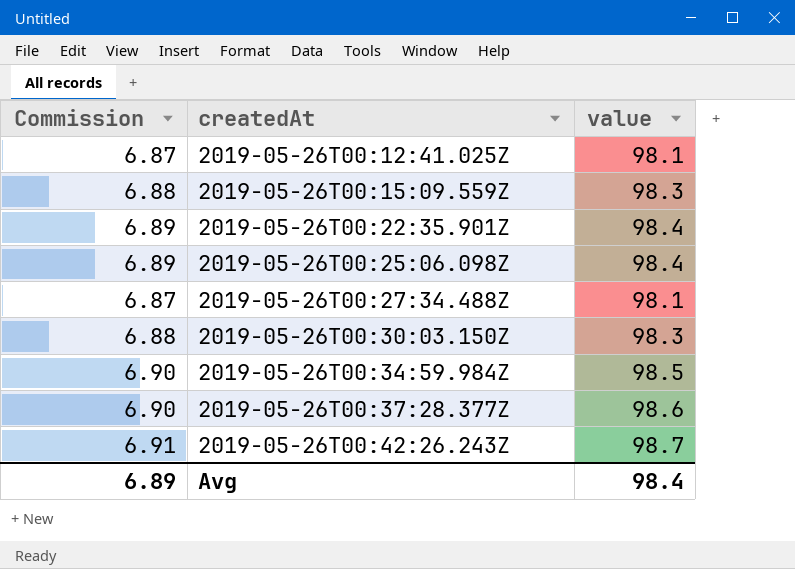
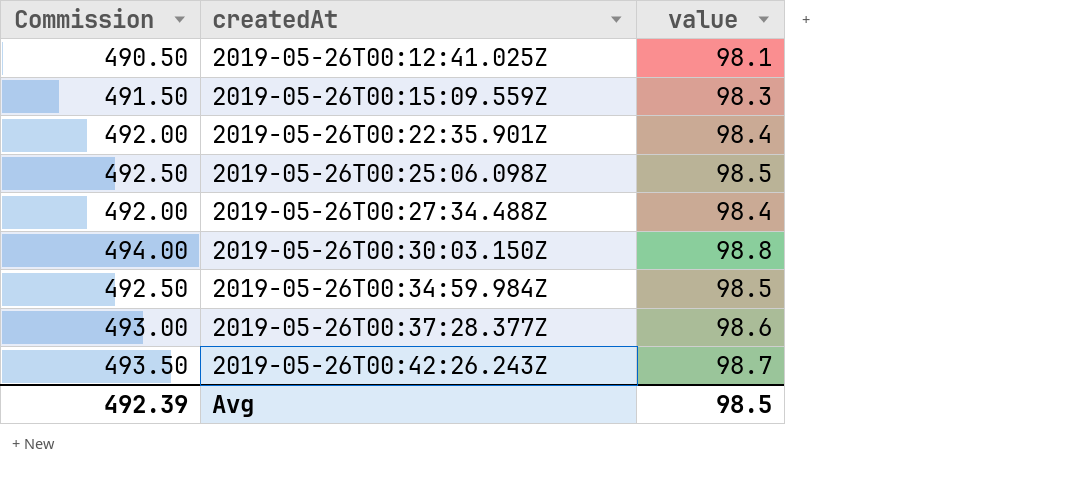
column Commission | formula: [value] * 0.07 -> [value] * 5
2019-05-26T00:25:06.098Z | value: 98.4 -> 98.5
2019-05-26T00:27:34.488Z | value: 98.1 -> 98.4
2019-05-26T00:30:03.150Z | value: 98.3 -> 98.8
Avg | Commission: 6.89 -> 492.39
Avg | value: 98.4 -> 98.5

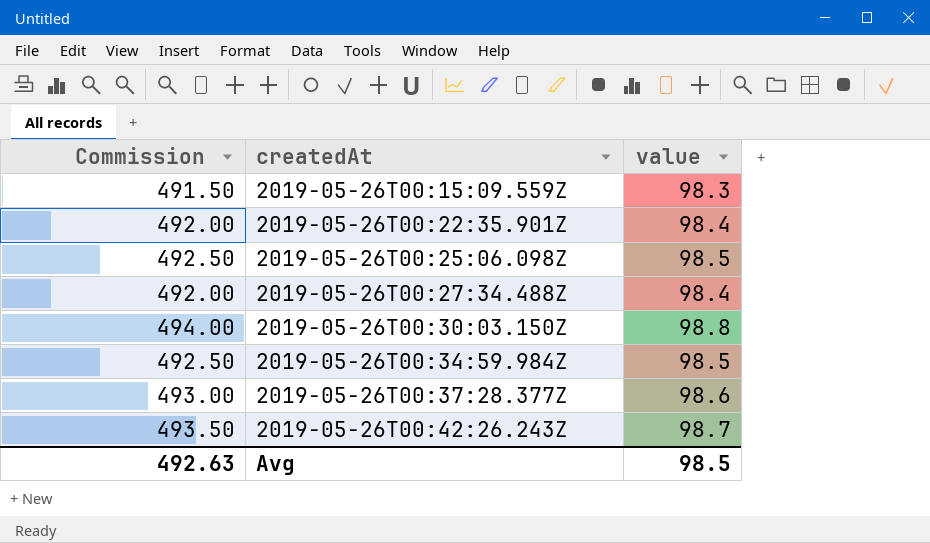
row 2019-05-26T00:12:41.025Z: 490.50 | 98.1 -> none
Avg | Commission: 492.39 -> 492.63

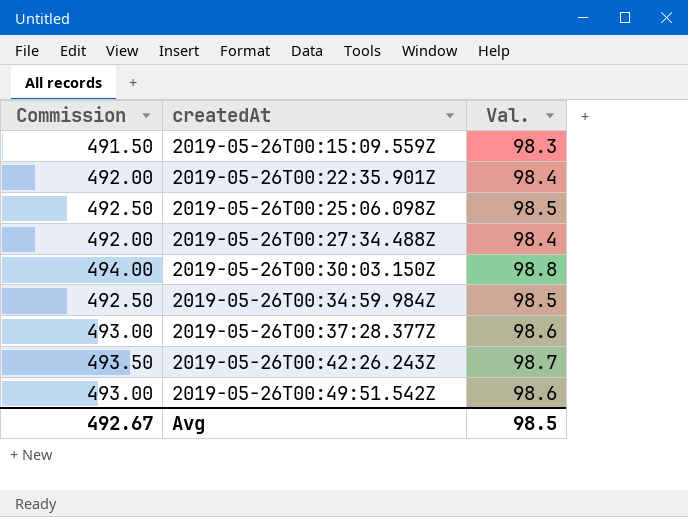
column name: value -> Val.
row 2019-05-26T00:49:51.542Z: none -> 493.00 | 98.6
Avg | Commission: 492.63 -> 492.67

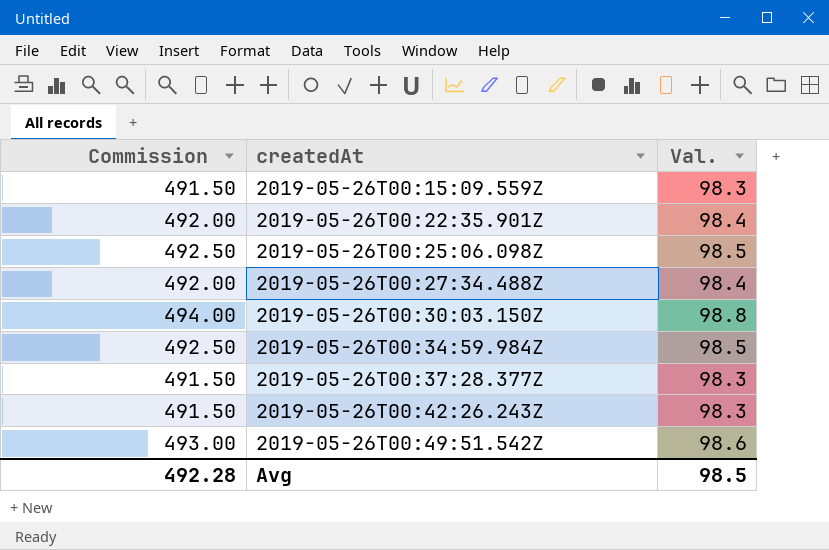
2019-05-26T00:37:28.377Z | Commission: 493.00 -> 491.50
2019-05-26T00:37:28.377Z | Val.: 98.6 -> 98.3
2019-05-26T00:42:26.243Z | Commission: 493.50 -> 491.50
2019-05-26T00:42:26.243Z | Val.: 98.7 -> 98.3
Avg | Commission: 492.67 -> 492.28

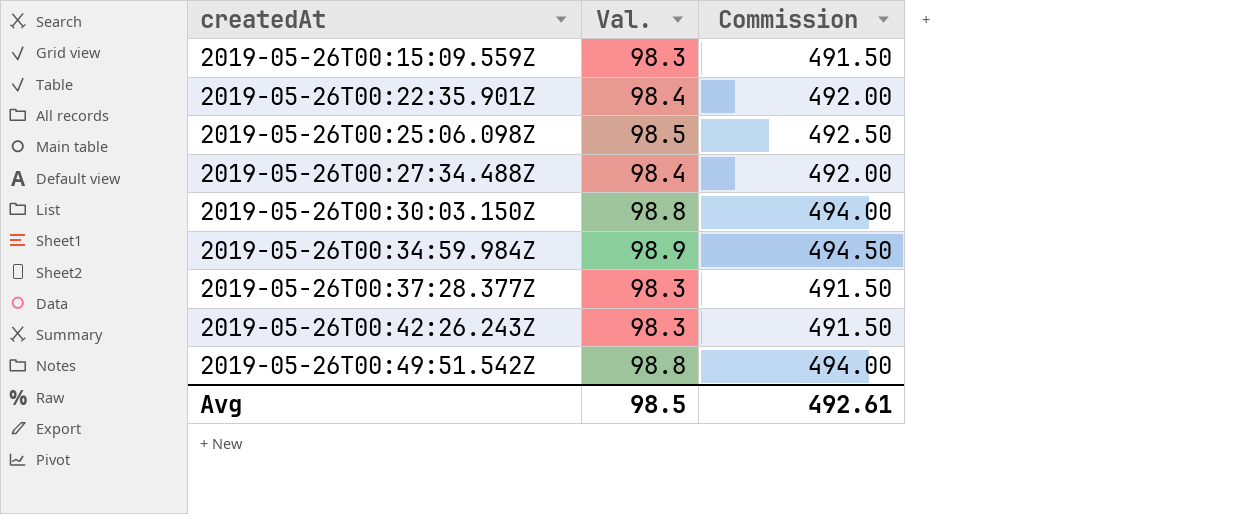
column Commission | position: 1 -> 3
2019-05-26T00:34:59.984Z | Val.: 98.5 -> 98.9
2019-05-26T00:34:59.984Z | Commission: 492.50 -> 494.50
2019-05-26T00:49:51.542Z | Val.: 98.6 -> 98.8
2019-05-26T00:49:51.542Z | Commission: 493.00 -> 494.00
Avg | Commission: 492.28 -> 492.61

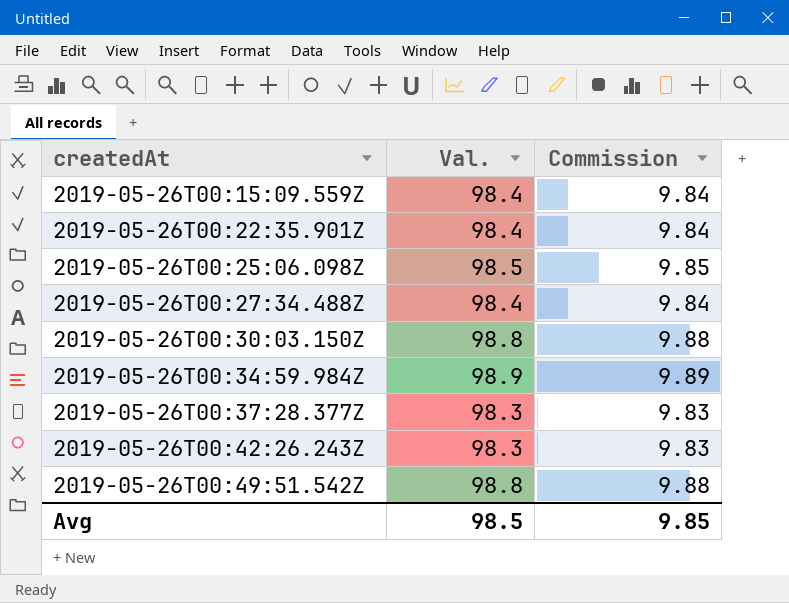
column Commission | formula: [Val.] * 5 -> [Val.] * 0.1
2019-05-26T00:15:09.559Z | Val.: 98.3 -> 98.4
Avg | Commission: 492.61 -> 9.85

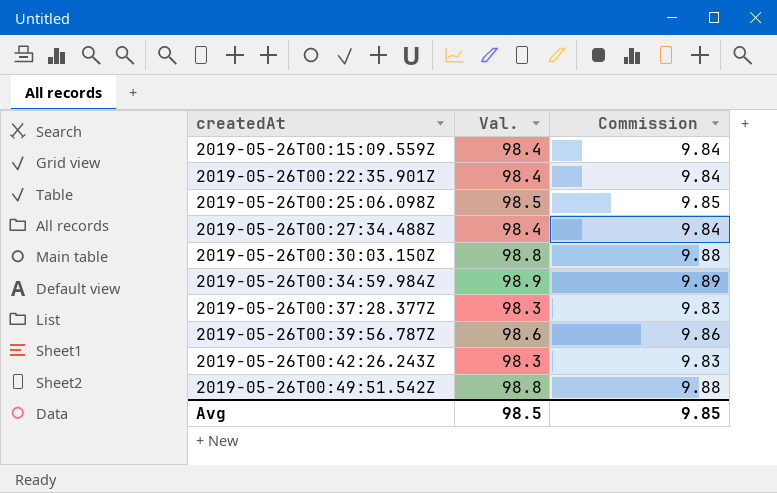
row 2019-05-26T00:39:56.787Z: none -> 98.6 | 9.86

